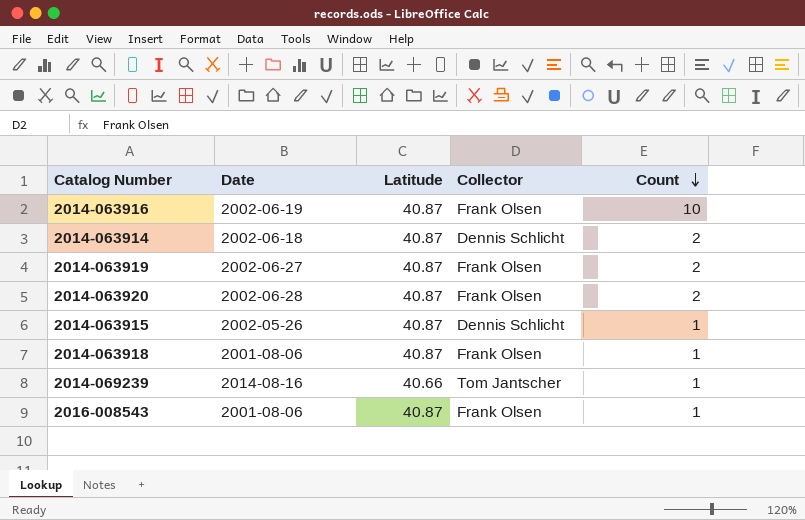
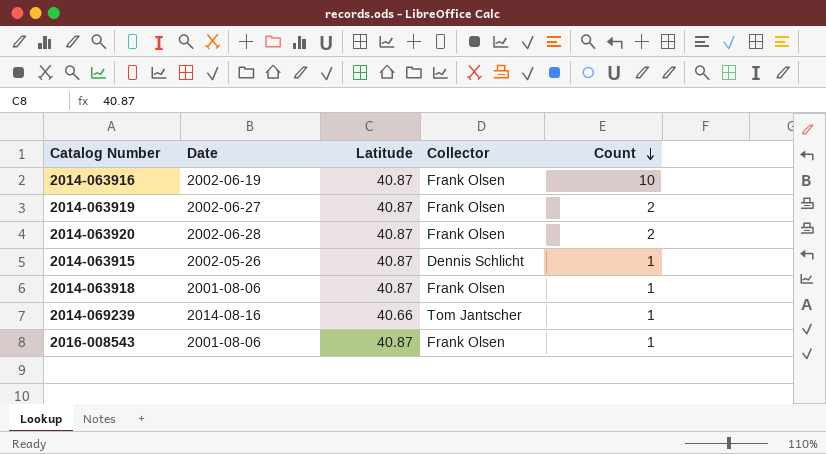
row 2014-063914: 2002-06-18 | 40.87 | Dennis Schlicht | 2 -> none

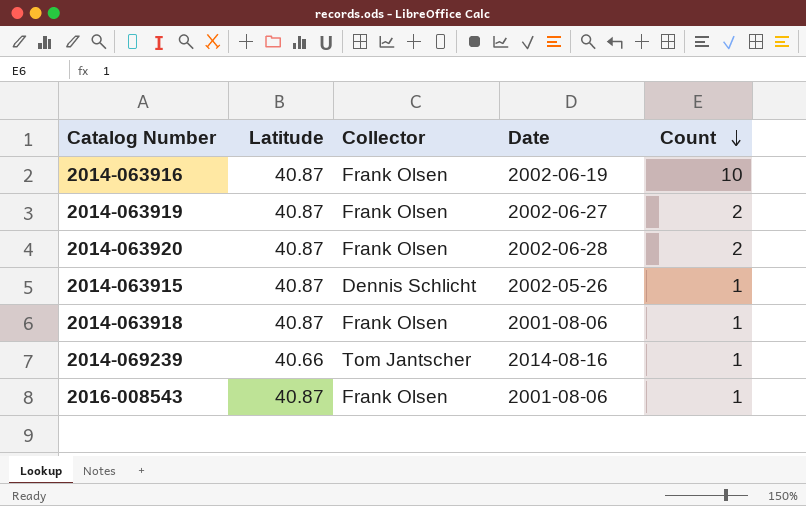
column Date | position: 2 -> 4

